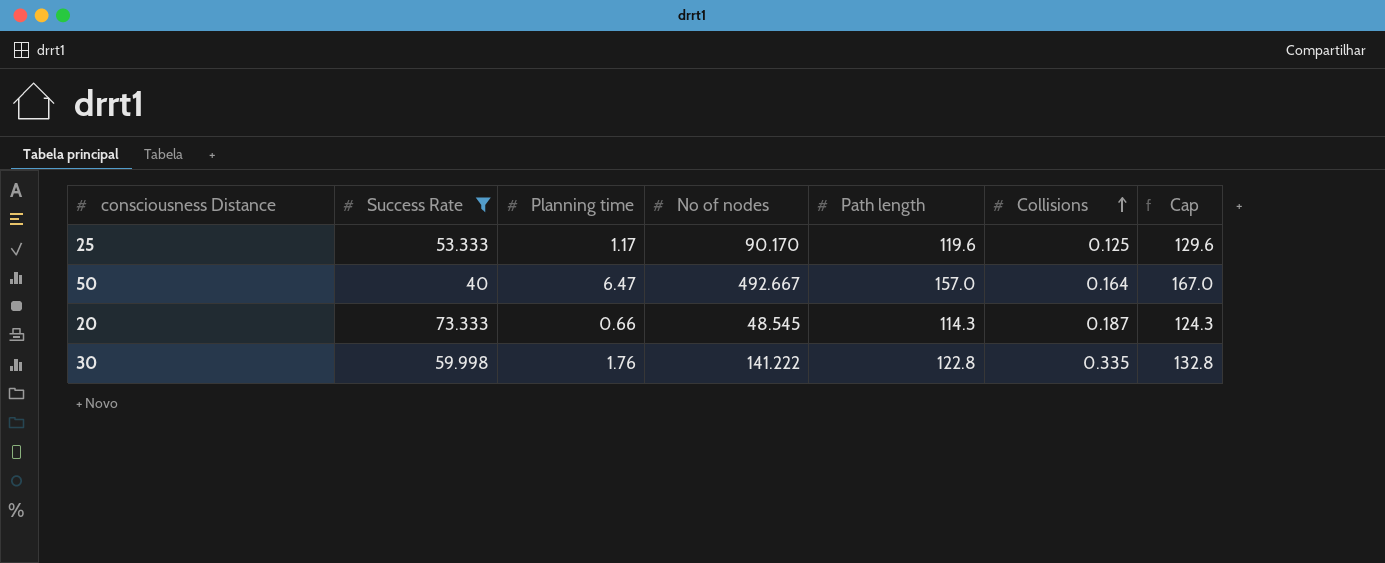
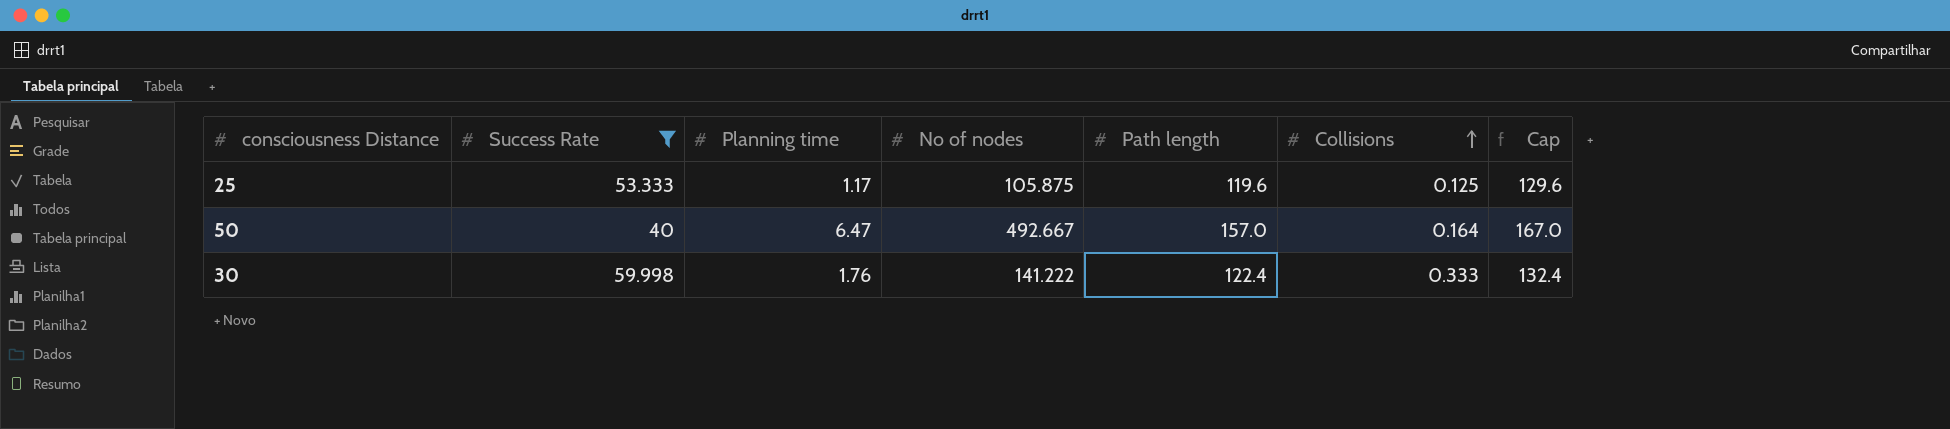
row 20: 73.333 | 0.66 | 48.545 | 114.3 | 0.187 | 124.3 -> none
25 | No of nodes: 90.170 -> 105.875
30 | Path length: 122.8 -> 122.4
30 | Collisions: 0.335 -> 0.333
30 | Cap: 132.8 -> 132.4

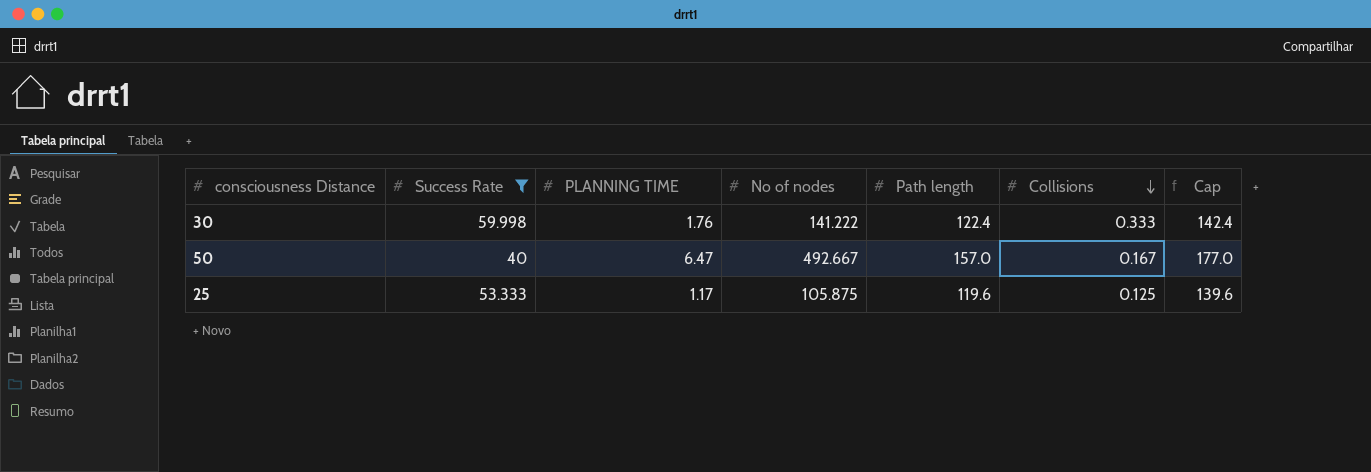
row order: Collisions ascending -> Collisions descending
column name: Planning time -> PLANNING TIME
column Cap | formula: [Path length] + 10 -> [Path length] + 20
50 | Collisions: 0.164 -> 0.167

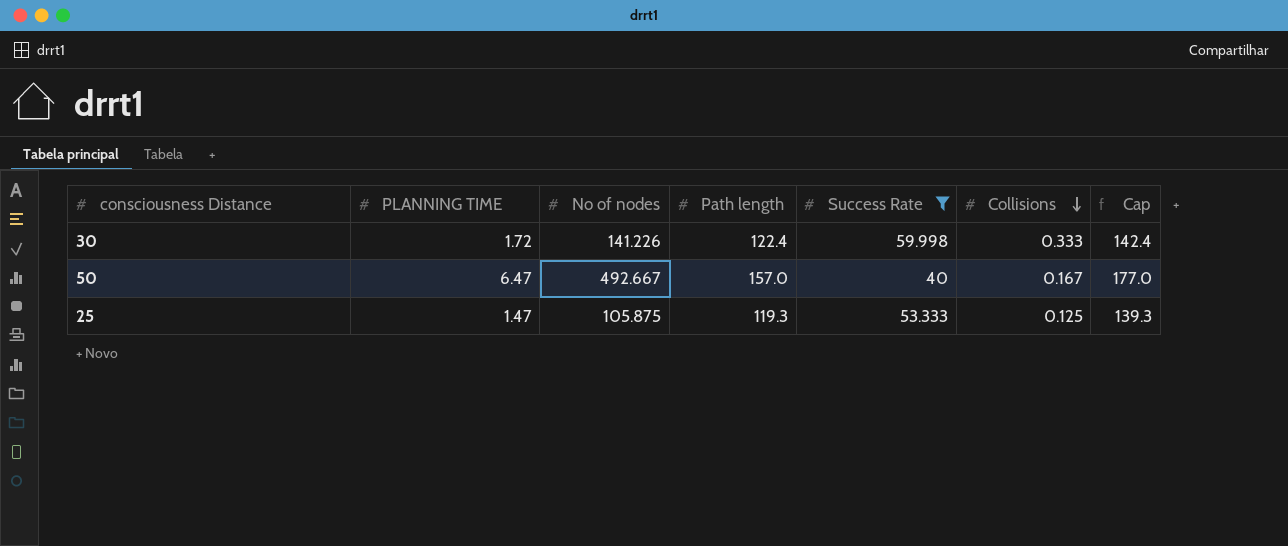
column Success Rate | position: 2 -> 5
30 | PLANNING TIME: 1.76 -> 1.72
30 | No of nodes: 141.222 -> 141.226
25 | PLANNING TIME: 1.17 -> 1.47
25 | Path length: 119.6 -> 119.3
25 | Cap: 139.6 -> 139.3

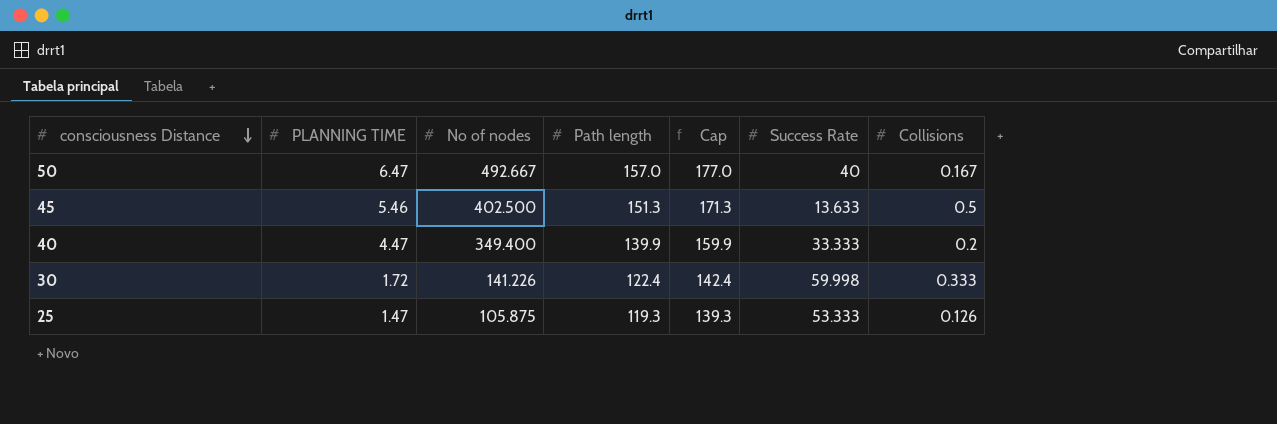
filter: Success Rate >= 40 -> none
row order: Collisions descending -> consciousness Distance descending
column Cap | position: 7 -> 5
25 | Collisions: 0.125 -> 0.126

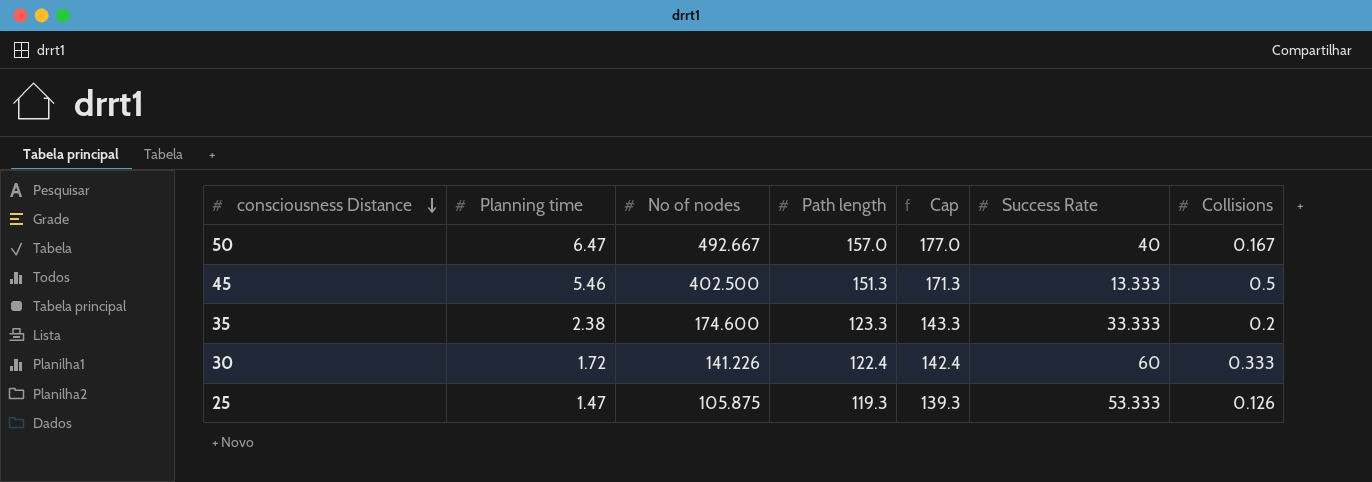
column name: PLANNING TIME -> Planning time
row 40: 4.47 | 349.400 | 139.9 | 159.9 | 33.333 | 0.2 -> none
45 | Success Rate: 13.633 -> 13.333
row 35: none -> 2.38 | 174.600 | 123.3 | 143.3 | 33.333 | 0.2
30 | Success Rate: 59.998 -> 60

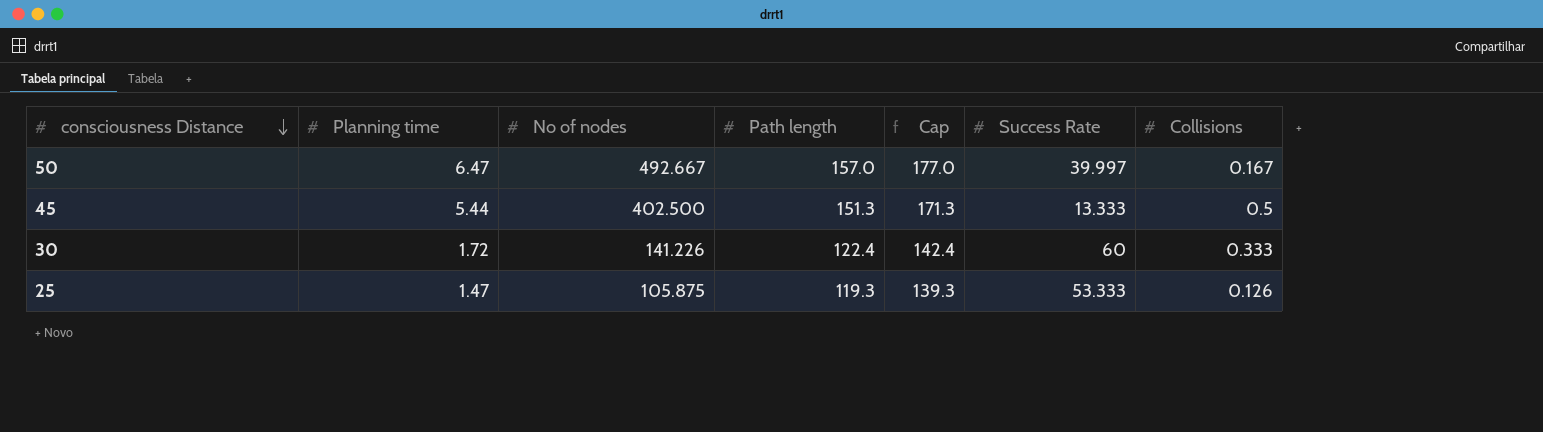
row 35: 2.38 | 174.600 | 123.3 | 143.3 | 33.333 | 0.2 -> none
50 | Success Rate: 40 -> 39.997
45 | Planning time: 5.46 -> 5.44

